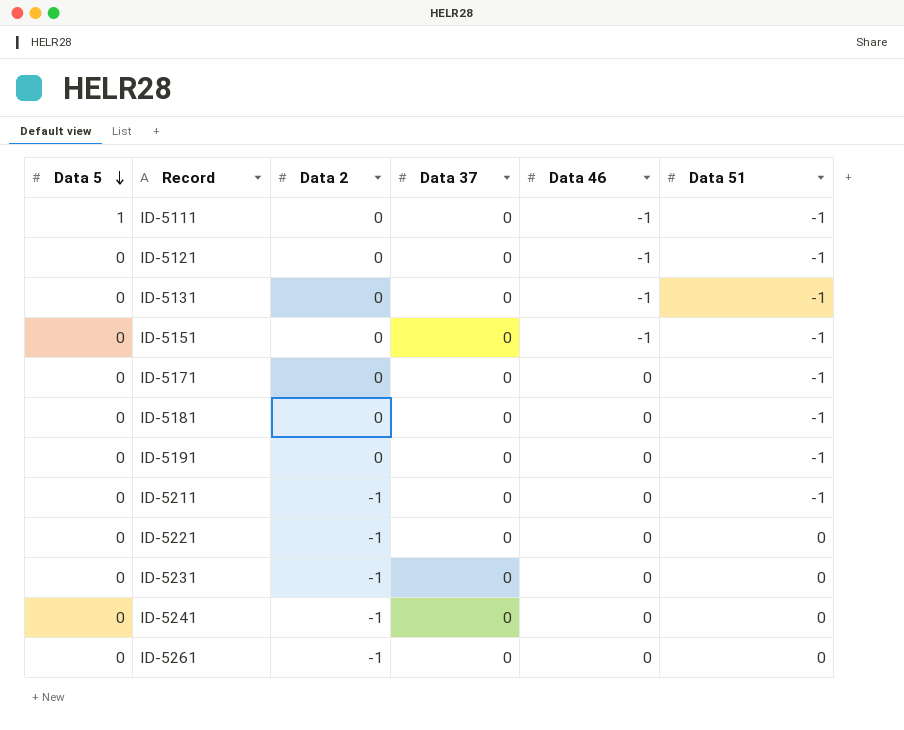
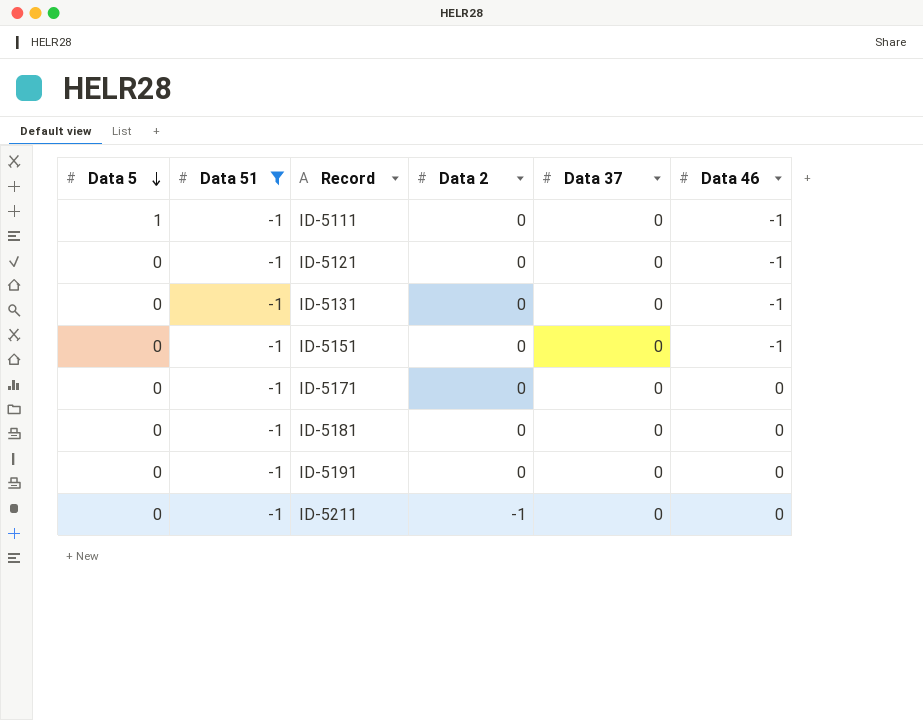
filter: none -> Data 51 = -1
column Data 51 | position: 6 -> 2

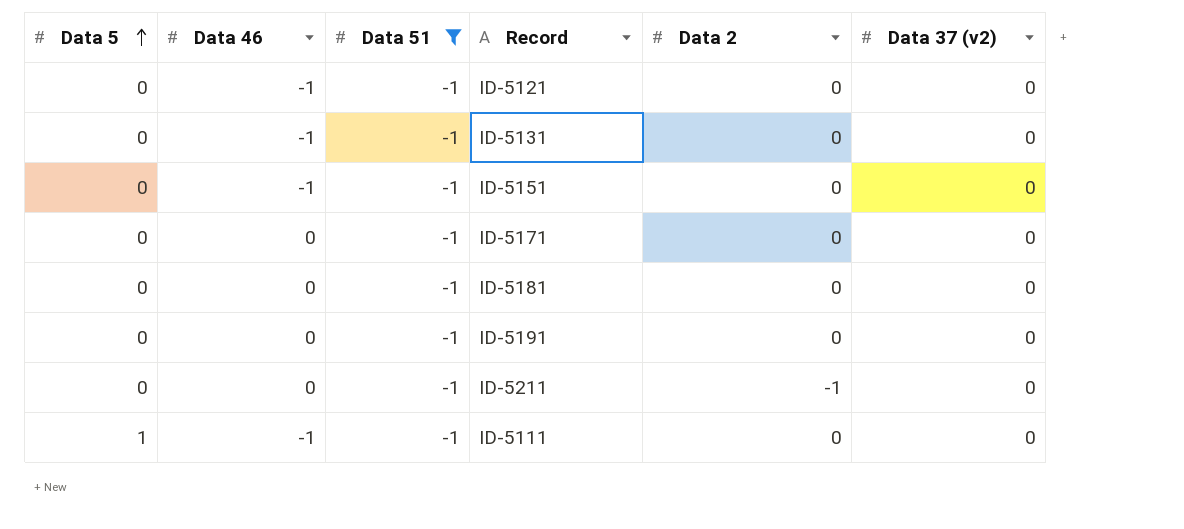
row order: Data 5 descending -> Data 5 ascending
column Data 46 | position: 6 -> 2
column name: Data 37 -> Data 37 (v2)

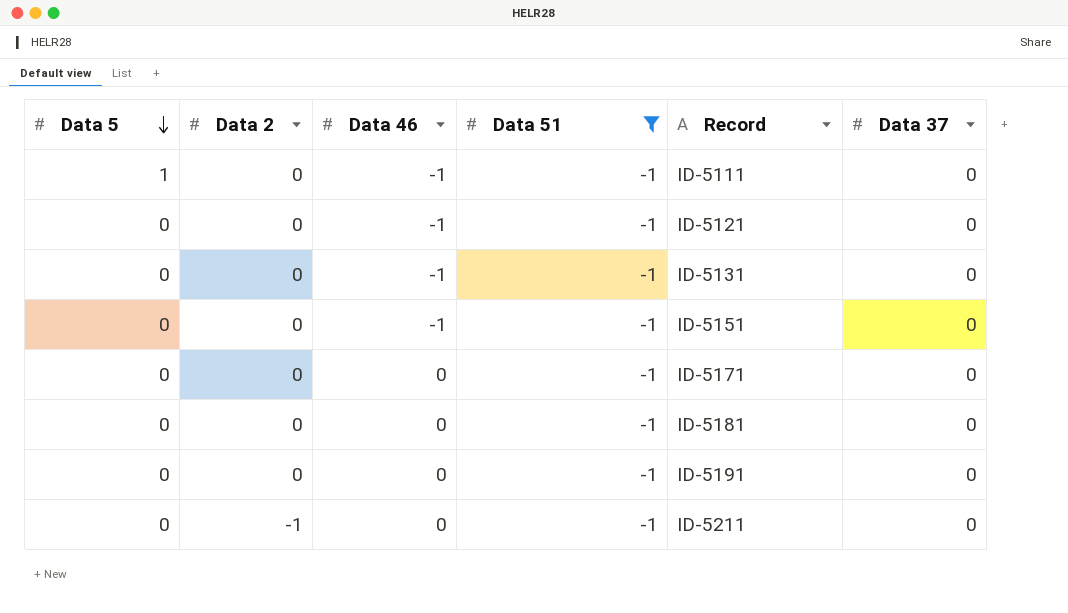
row order: Data 5 ascending -> Data 5 descending
column Data 2 | position: 5 -> 2
column name: Data 37 (v2) -> Data 37

